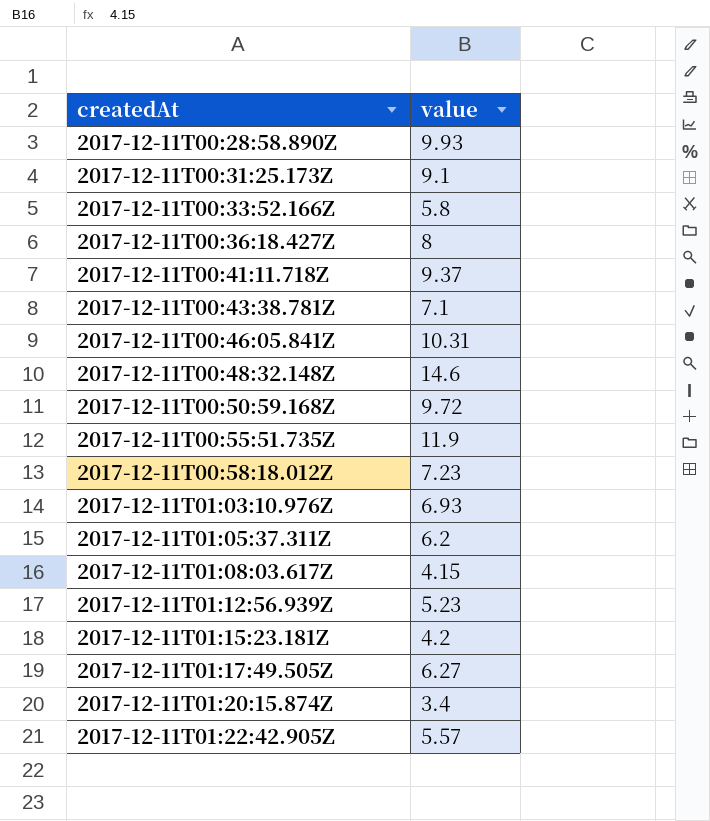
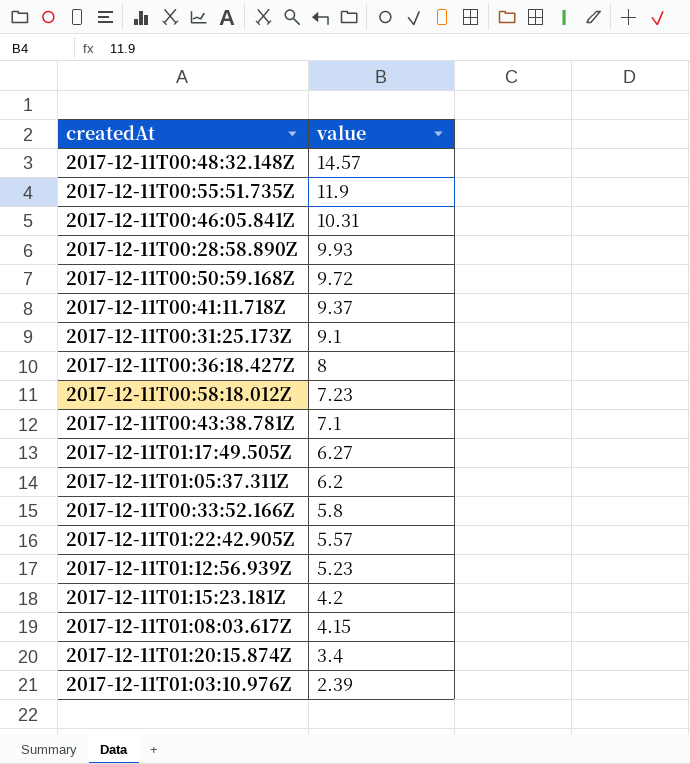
row order: createdAt ascending -> value descending
2017-12-11T00:48:32.148Z | value: 14.6 -> 14.57
2017-12-11T01:03:10.976Z | value: 6.93 -> 2.39

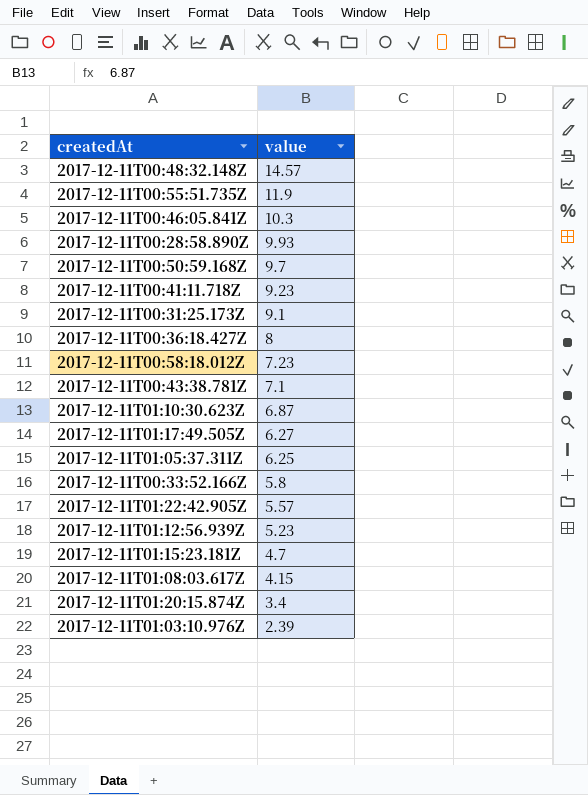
2017-12-11T00:46:05.841Z | value: 10.31 -> 10.3
2017-12-11T00:50:59.168Z | value: 9.72 -> 9.7
2017-12-11T00:41:11.718Z | value: 9.37 -> 9.23
row 2017-12-11T01:10:30.623Z: none -> 6.87
2017-12-11T01:05:37.311Z | value: 6.2 -> 6.25
2017-12-11T01:15:23.181Z | value: 4.2 -> 4.7

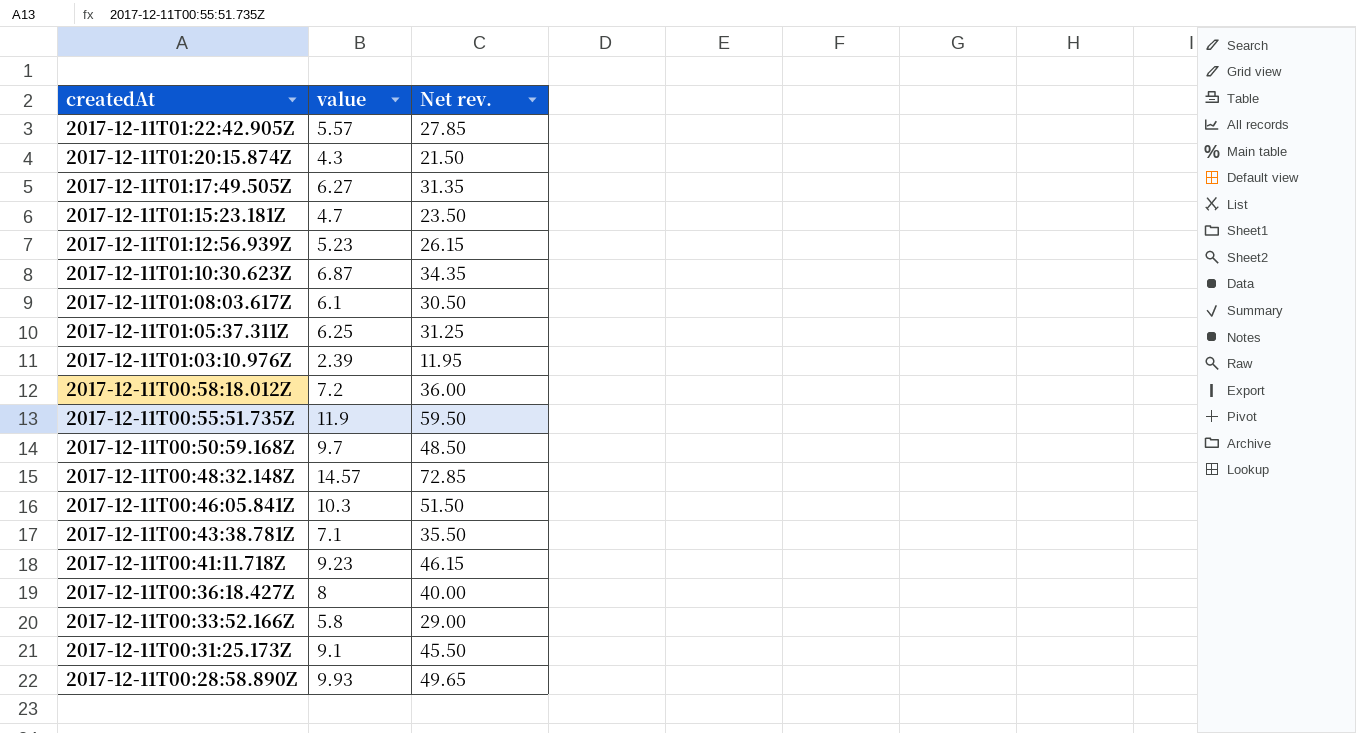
row order: value descending -> createdAt descending
column Net rev. | formula: none -> [value] * 5
2017-12-11T01:20:15.874Z | value: 3.4 -> 4.3
2017-12-11T01:08:03.617Z | value: 4.15 -> 6.1
2017-12-11T00:58:18.012Z | value: 7.23 -> 7.2

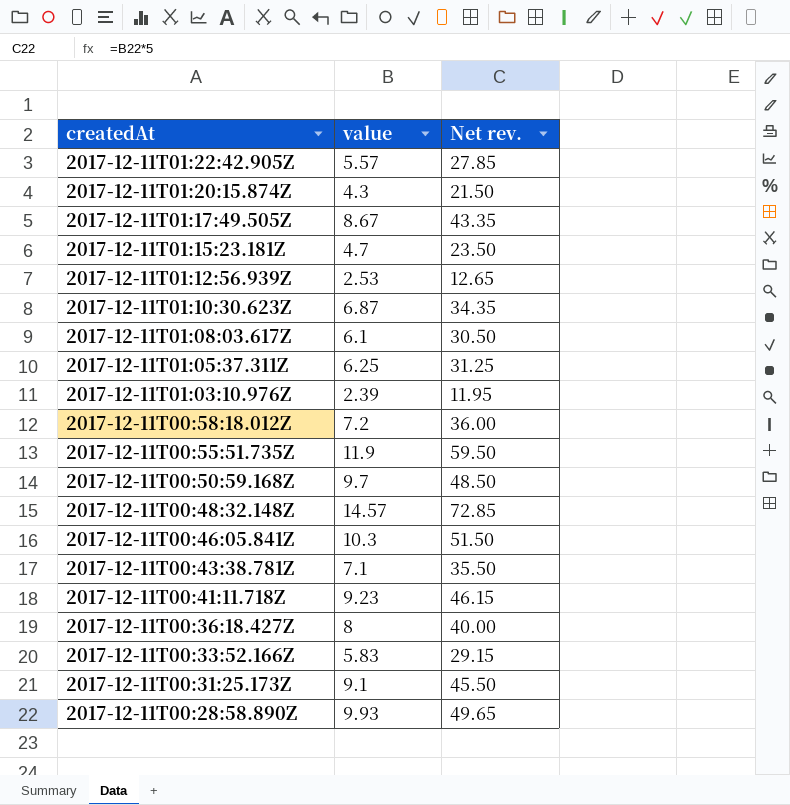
2017-12-11T01:17:49.505Z | value: 6.27 -> 8.67
2017-12-11T01:17:49.505Z | Net rev.: 31.35 -> 43.35
2017-12-11T01:12:56.939Z | value: 5.23 -> 2.53
2017-12-11T01:12:56.939Z | Net rev.: 26.15 -> 12.65
2017-12-11T00:33:52.166Z | value: 5.8 -> 5.83
2017-12-11T00:33:52.166Z | Net rev.: 29.00 -> 29.15

